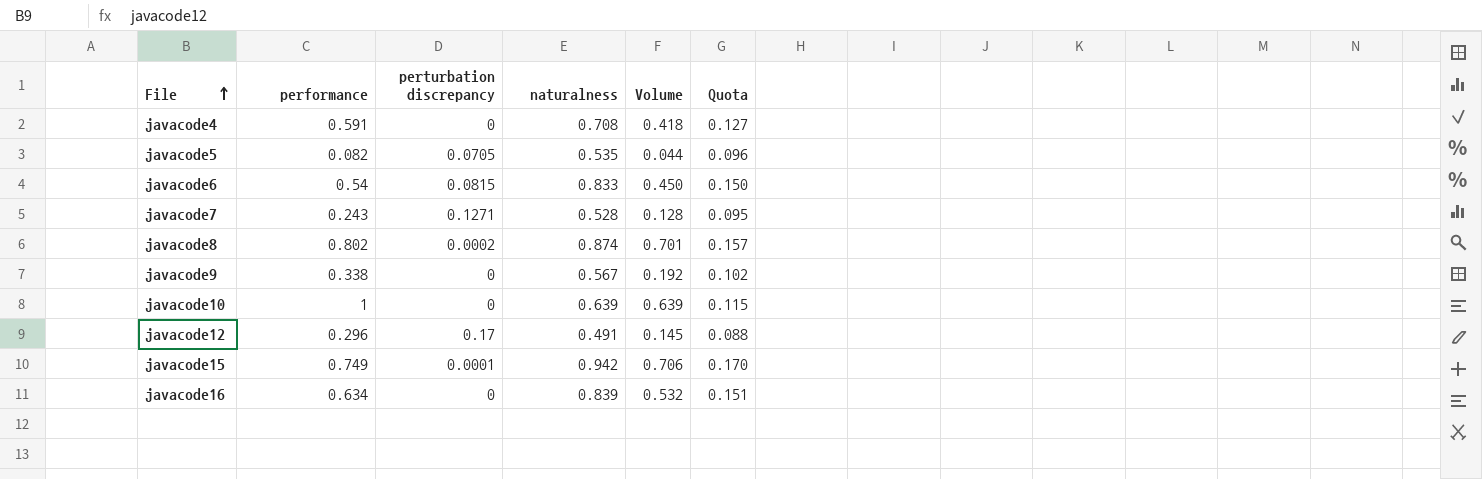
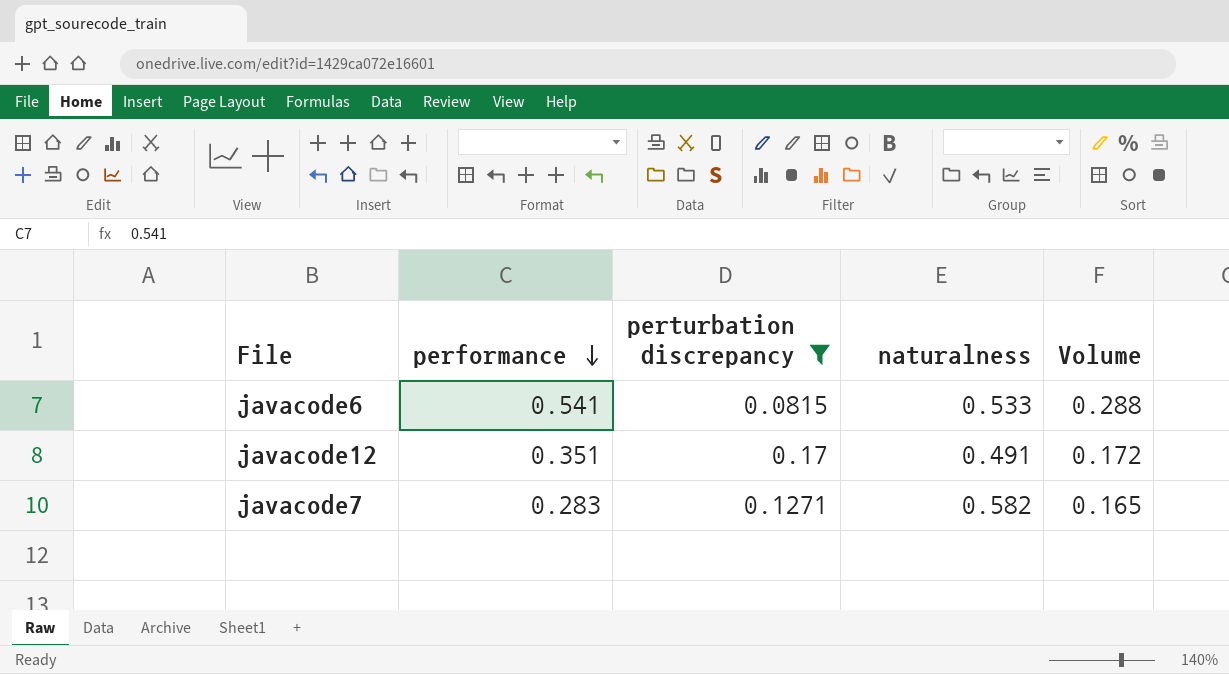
filter: none -> perturbation discrepancy >= 0.0815
row order: File ascending -> performance descending
column Quota | formula: [naturalness] * 0.18 -> none
javacode6 | performance: 0.54 -> 0.541
javacode6 | naturalness: 0.833 -> 0.533
javacode6 | Volume: 0.450 -> 0.288
javacode12 | performance: 0.296 -> 0.351
javacode12 | Volume: 0.145 -> 0.172
javacode7 | performance: 0.243 -> 0.283
javacode7 | naturalness: 0.528 -> 0.582
javacode7 | Volume: 0.128 -> 0.165

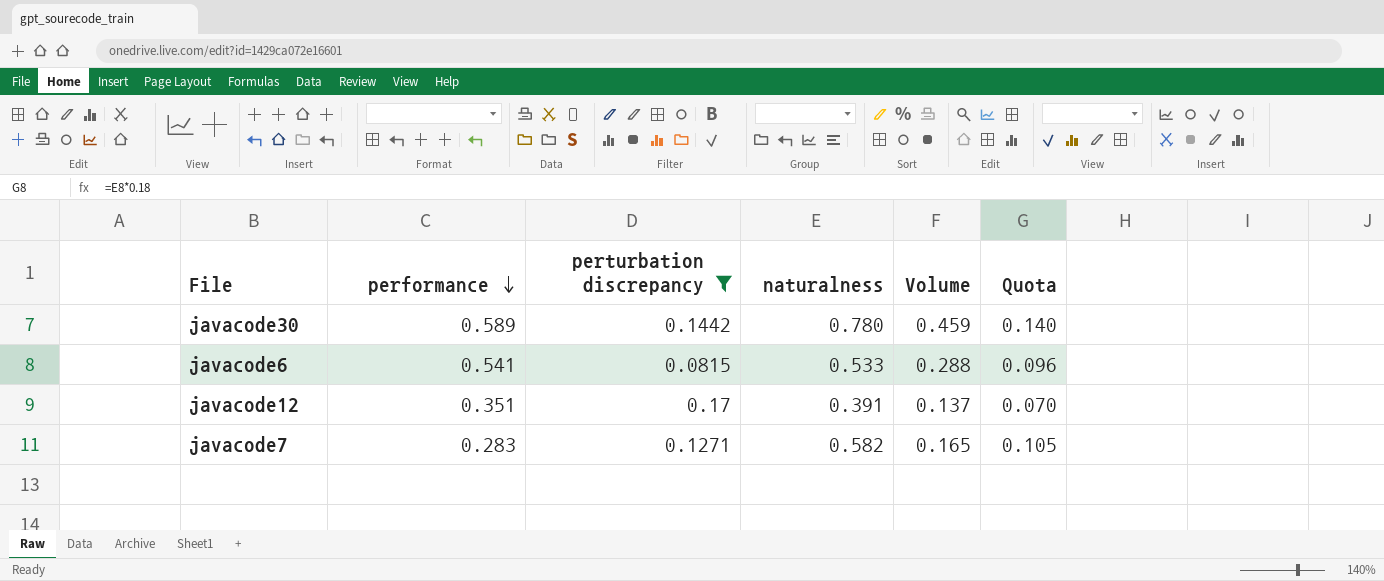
column Quota | formula: none -> [naturalness] * 0.18
row javacode30: none -> 0.589 | 0.1442 | 0.780 | 0.459 | 0.140
javacode12 | naturalness: 0.491 -> 0.391
javacode12 | Volume: 0.172 -> 0.137

